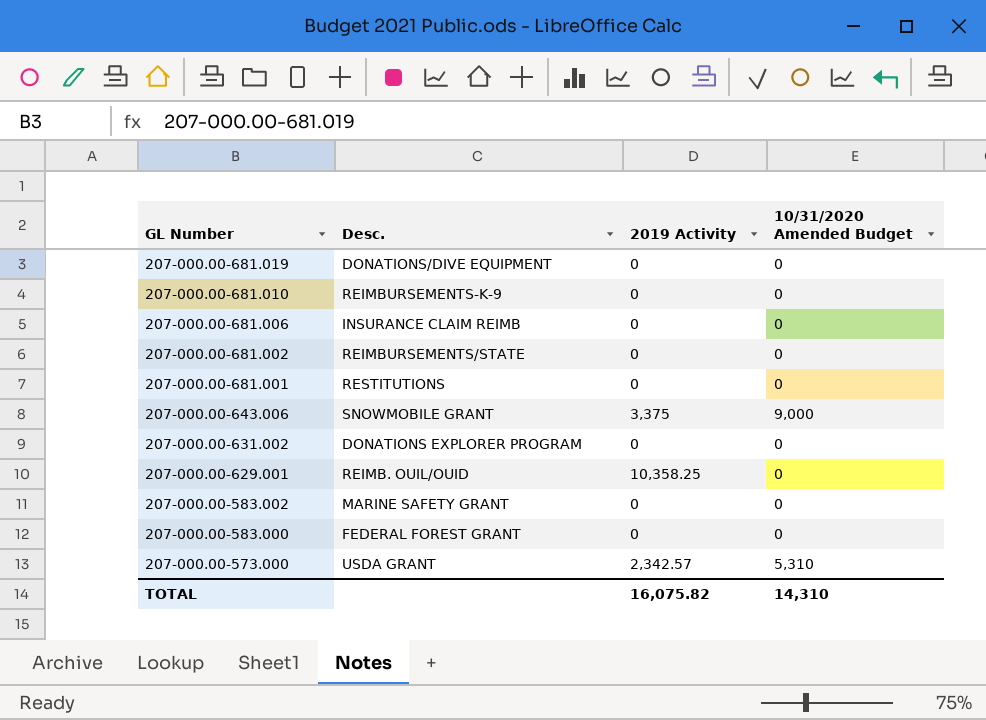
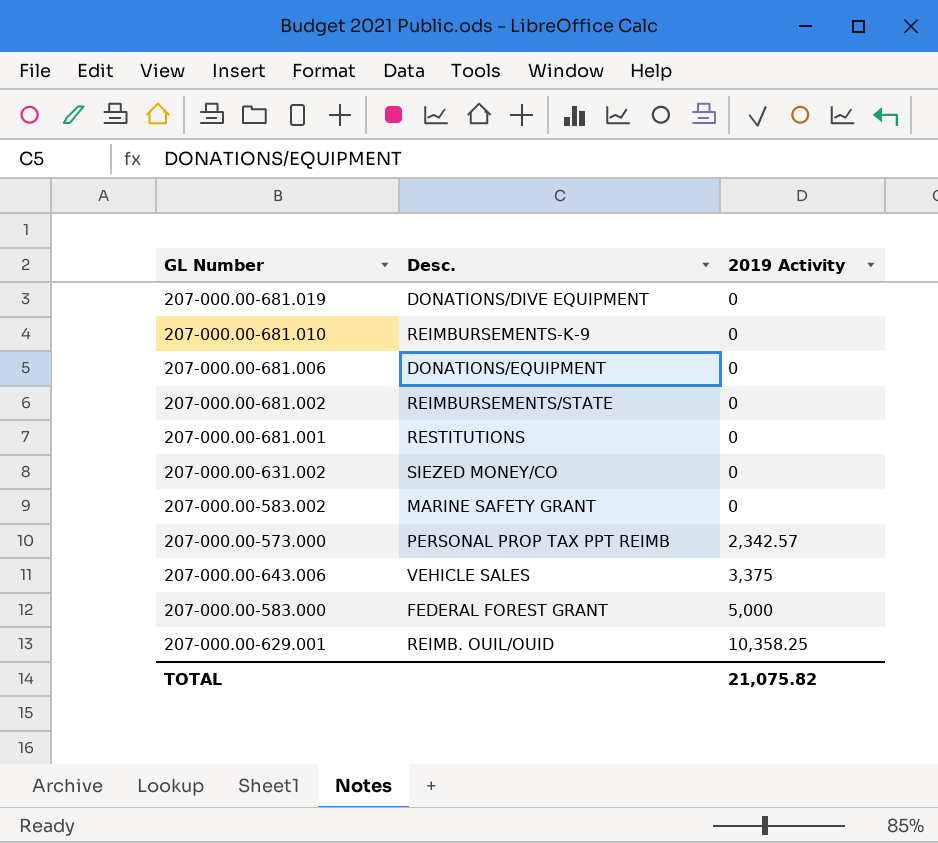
row order: GL Number descending -> 2019 Activity ascending
column 10/31/2020 Amended Budget | position: 4 -> none
207-000.00-681.006 | Desc.: INSURANCE CLAIM REIMB -> DONATIONS/EQUIPMENT
207-000.00-631.002 | Desc.: DONATIONS EXPLORER PROGRAM -> SIEZED MONEY/CO
207-000.00-573.000 | Desc.: USDA GRANT -> PERSONAL PROP TAX PPT REIMB
207-000.00-643.006 | Desc.: SNOWMOBILE GRANT -> VEHICLE SALES
207-000.00-583.000 | 2019 Activity: 0 -> 5,000
TOTAL | 2019 Activity: 16,075.82 -> 21,075.82

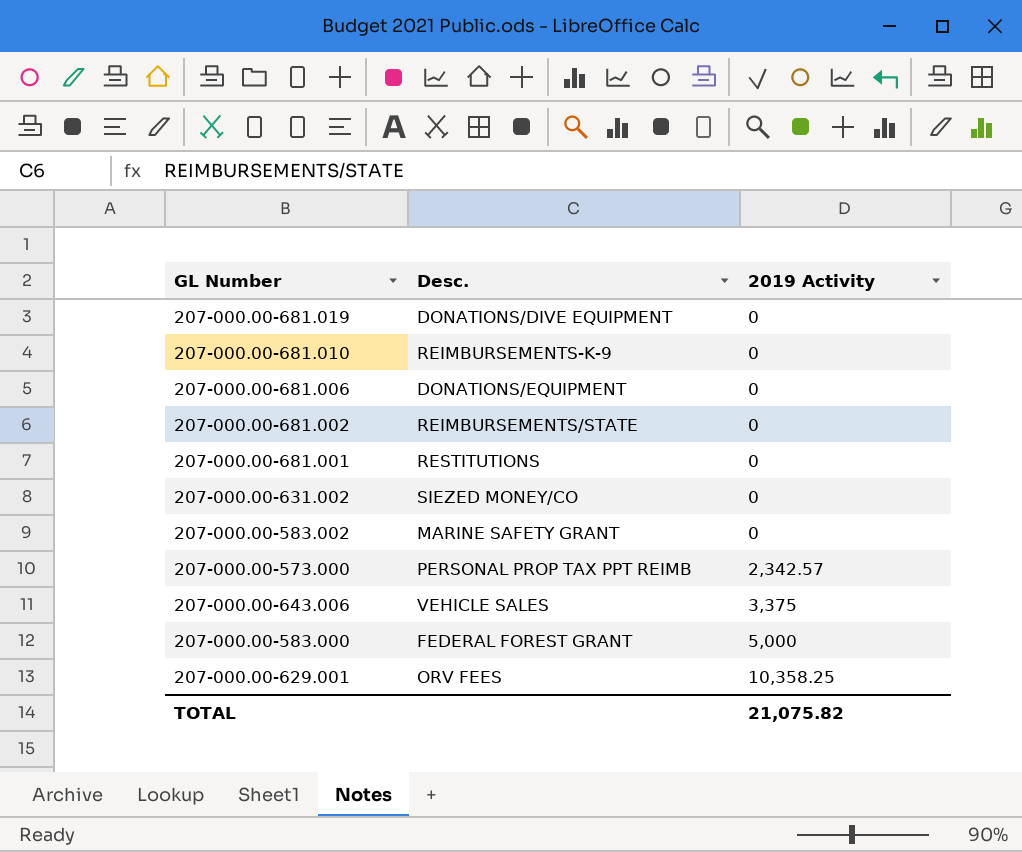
207-000.00-629.001 | Desc.: REIMB. OUIL/OUID -> ORV FEES

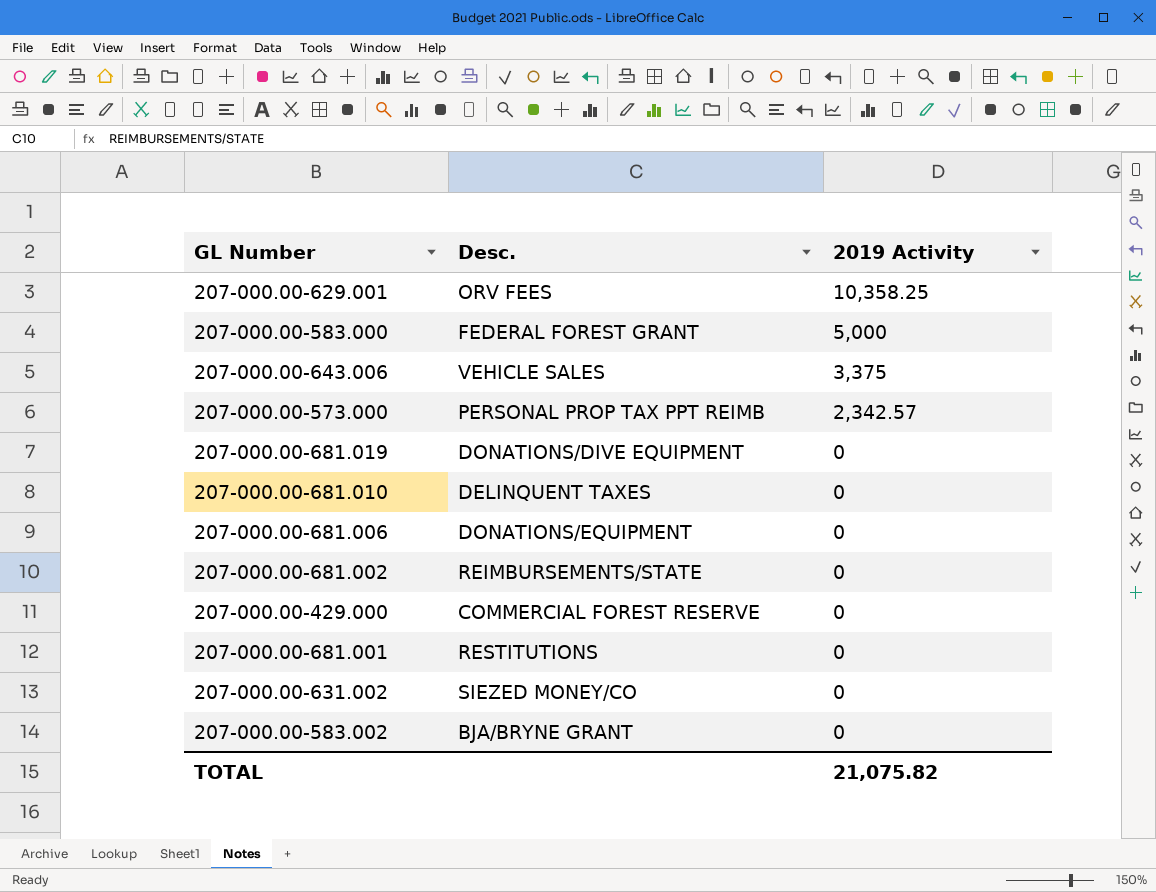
row order: 2019 Activity ascending -> 2019 Activity descending
207-000.00-681.010 | Desc.: REIMBURSEMENTS-K-9 -> DELINQUENT TAXES
row 207-000.00-429.000: none -> COMMERCIAL FOREST RESERVE | 0
207-000.00-583.002 | Desc.: MARINE SAFETY GRANT -> BJA/BRYNE GRANT

